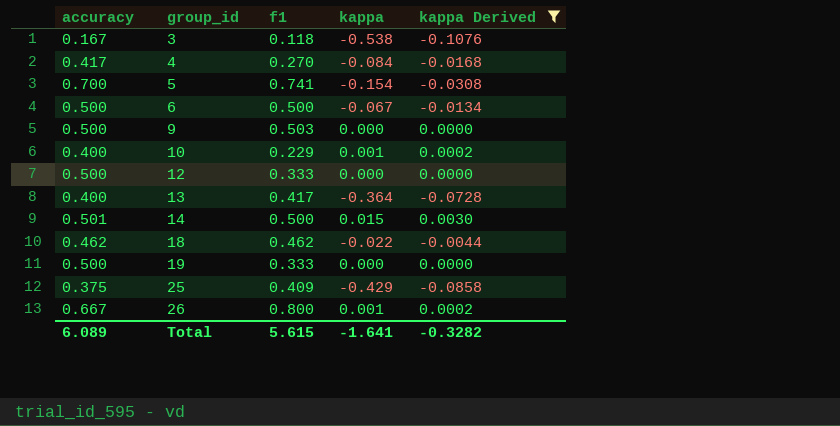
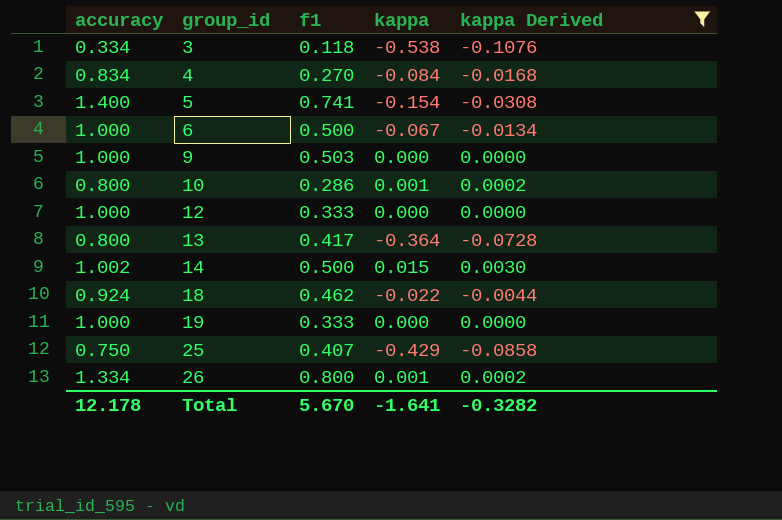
3 | accuracy: 0.167 -> 0.334
4 | accuracy: 0.417 -> 0.834
5 | accuracy: 0.700 -> 1.400
6 | accuracy: 0.500 -> 1.000
9 | accuracy: 0.500 -> 1.000
10 | accuracy: 0.400 -> 0.800
10 | f1: 0.229 -> 0.286
12 | accuracy: 0.500 -> 1.000
13 | accuracy: 0.400 -> 0.800
14 | accuracy: 0.501 -> 1.002
18 | accuracy: 0.462 -> 0.924
19 | accuracy: 0.500 -> 1.000
25 | accuracy: 0.375 -> 0.750
25 | f1: 0.409 -> 0.407
26 | accuracy: 0.667 -> 1.334
Total | accuracy: 6.089 -> 12.178
Total | f1: 5.615 -> 5.670

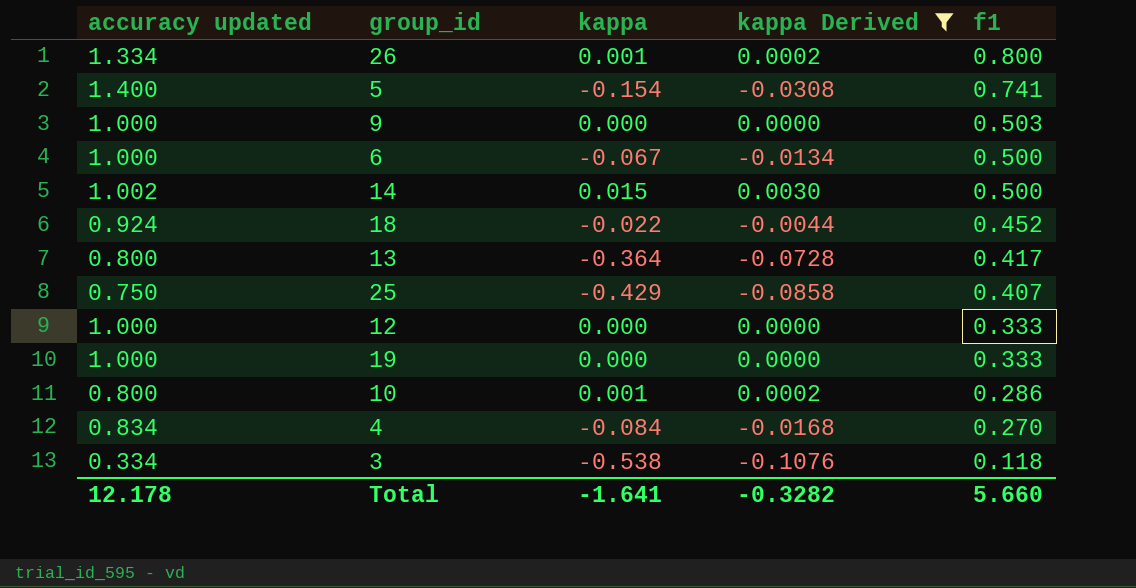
row order: group_id ascending -> f1 descending
column name: accuracy -> accuracy updated
column f1 | position: 3 -> 5
18 | f1: 0.462 -> 0.452
Total | f1: 5.670 -> 5.660

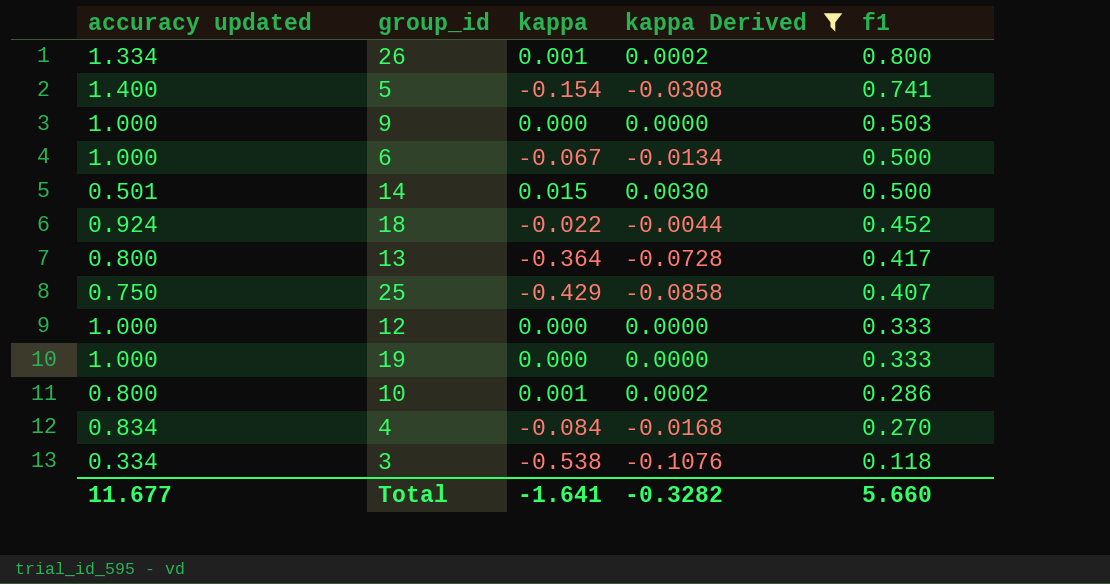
14 | accuracy updated: 1.002 -> 0.501
Total | accuracy updated: 12.178 -> 11.677

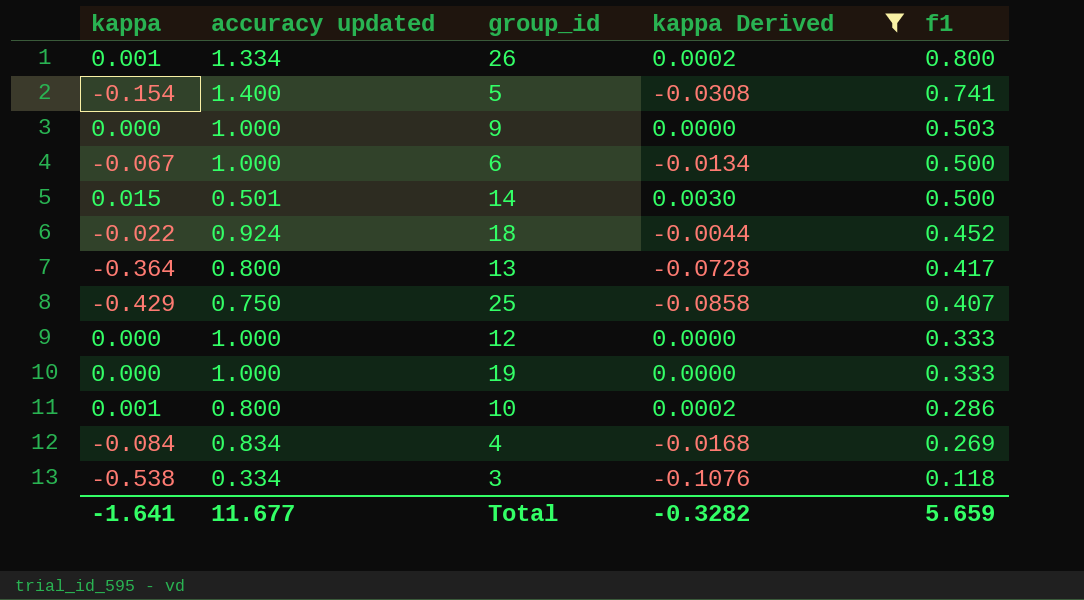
column kappa | position: 3 -> 1
4 | f1: 0.270 -> 0.269
Total | f1: 5.660 -> 5.659

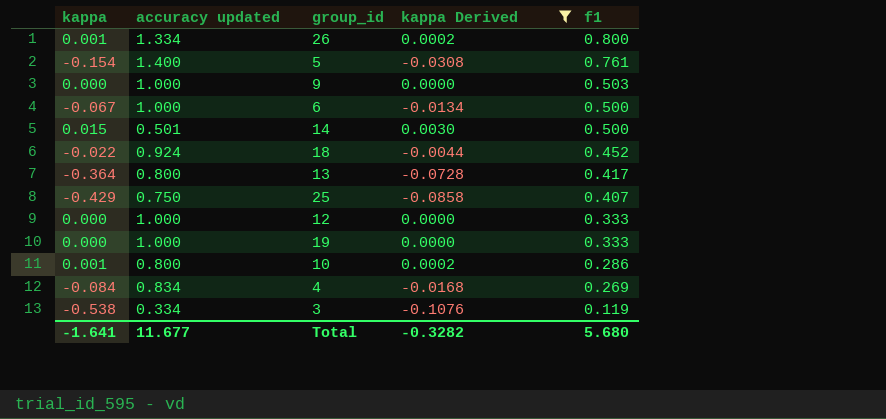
5 | f1: 0.741 -> 0.761
3 | f1: 0.118 -> 0.119
Total | f1: 5.659 -> 5.680

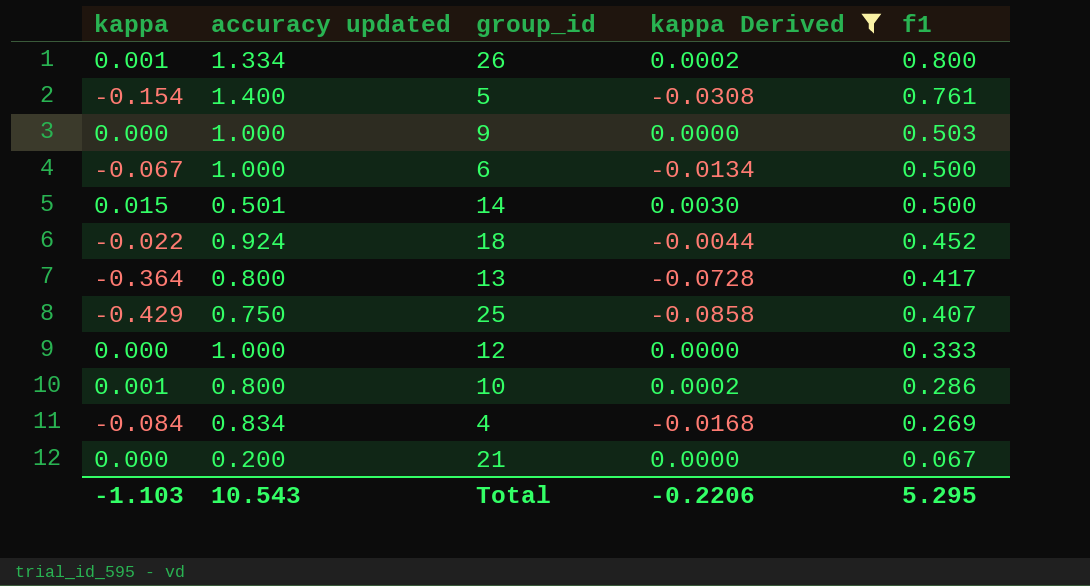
row 19: 0.000 | 1.000 | 0.0000 | 0.333 -> none
row 3: -0.538 | 0.334 | -0.1076 | 0.119 -> none
row 21: none -> 0.000 | 0.200 | 0.0000 | 0.067
Total | kappa: -1.641 -> -1.103
Total | accuracy updated: 11.677 -> 10.543
Total | kappa Derived: -0.3282 -> -0.2206
Total | f1: 5.680 -> 5.295

